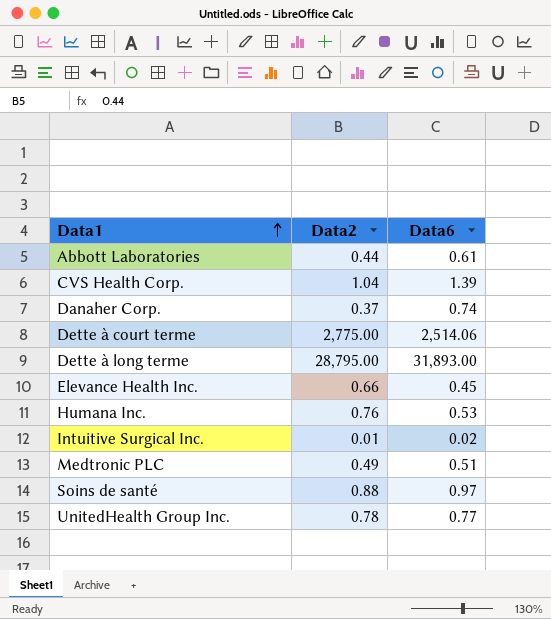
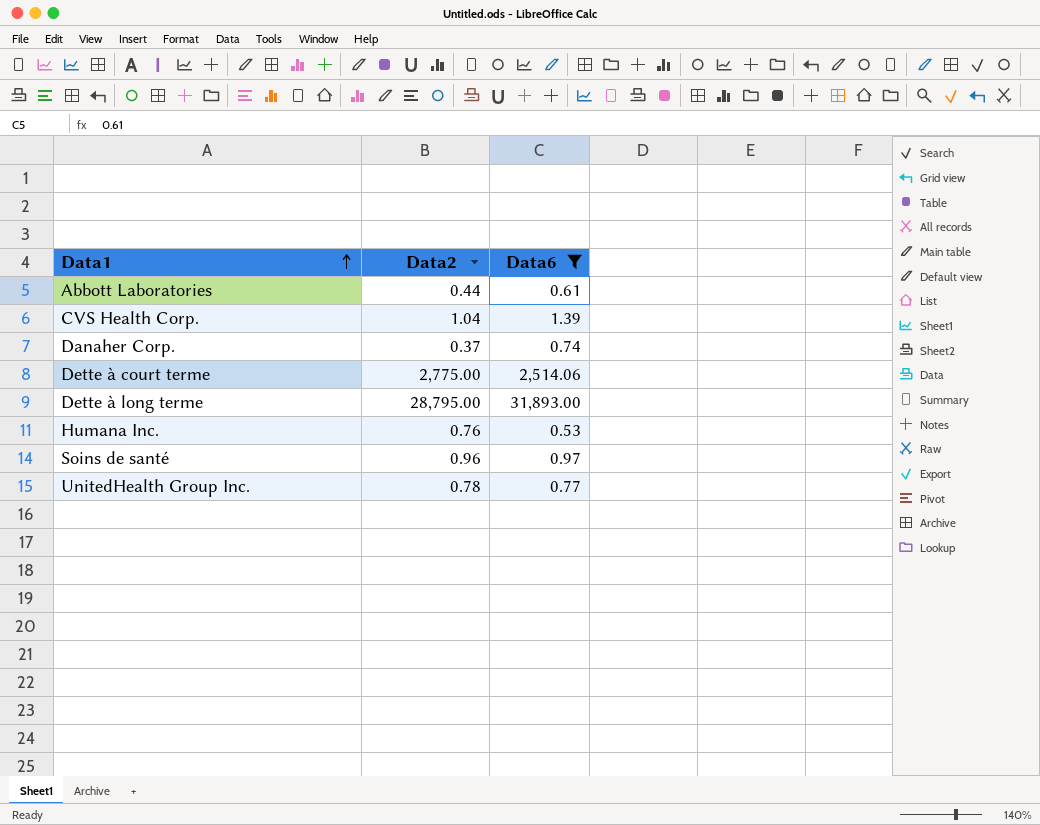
filter: none -> Data6 >= 0.53
Soins de santé | Data2: 0.88 -> 0.96

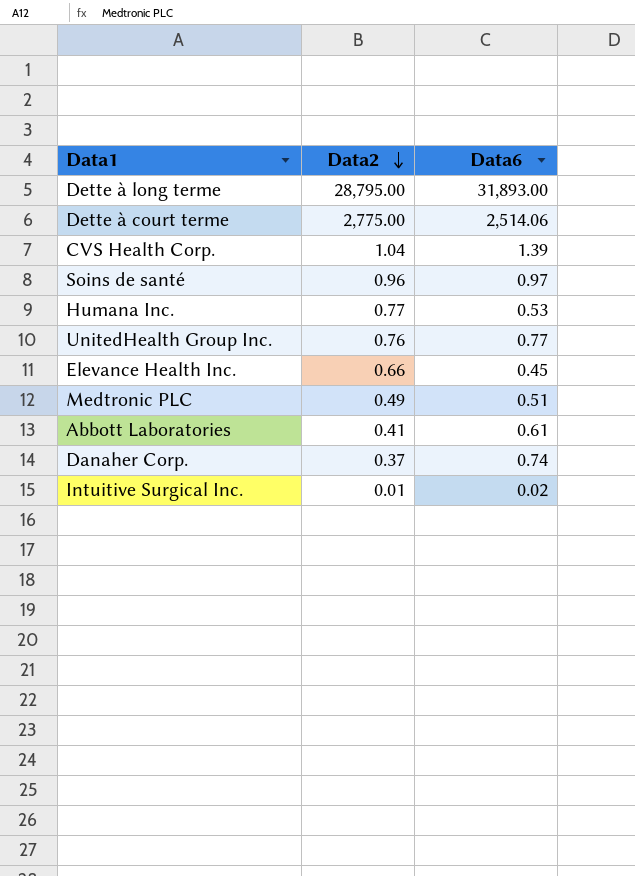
filter: Data6 >= 0.53 -> none
row order: Data1 ascending -> Data2 descending
Humana Inc. | Data2: 0.76 -> 0.77
UnitedHealth Group Inc. | Data2: 0.78 -> 0.76
Abbott Laboratories | Data2: 0.44 -> 0.41

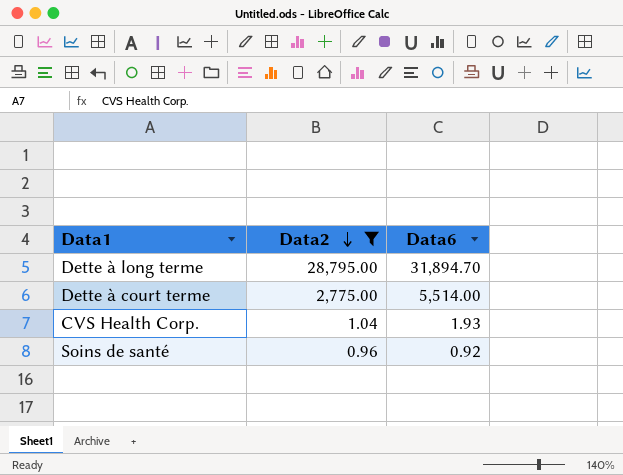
filter: none -> Data2 >= 0.96
Dette à long terme | Data6: 31,893.00 -> 31,894.70
Dette à court terme | Data6: 2,514.06 -> 5,514.00
CVS Health Corp. | Data6: 1.39 -> 1.93
Soins de santé | Data6: 0.97 -> 0.92

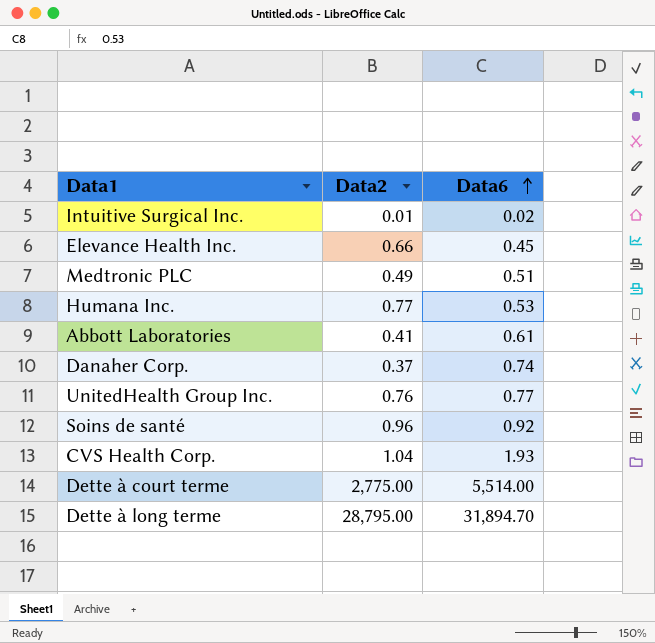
filter: Data2 >= 0.96 -> none
row order: Data2 descending -> Data6 ascending

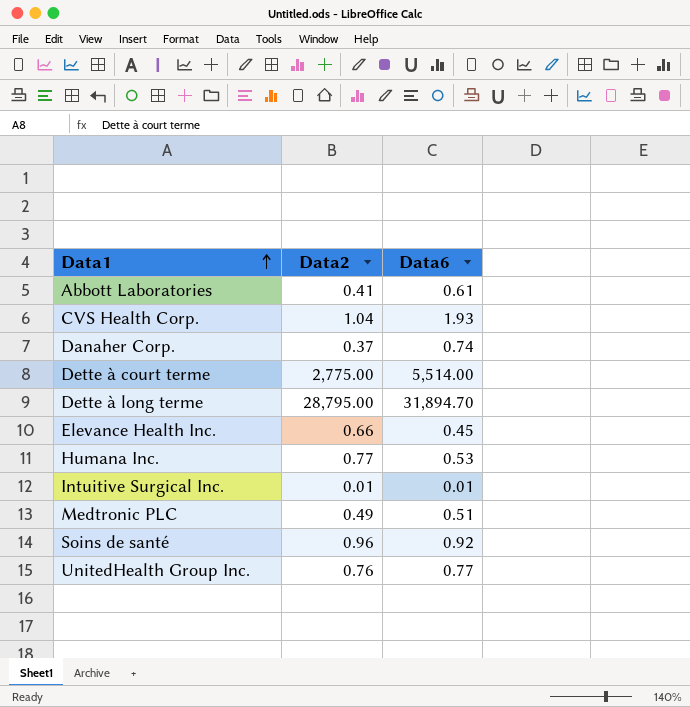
row order: Data6 ascending -> Data1 ascending
Intuitive Surgical Inc. | Data6: 0.02 -> 0.01

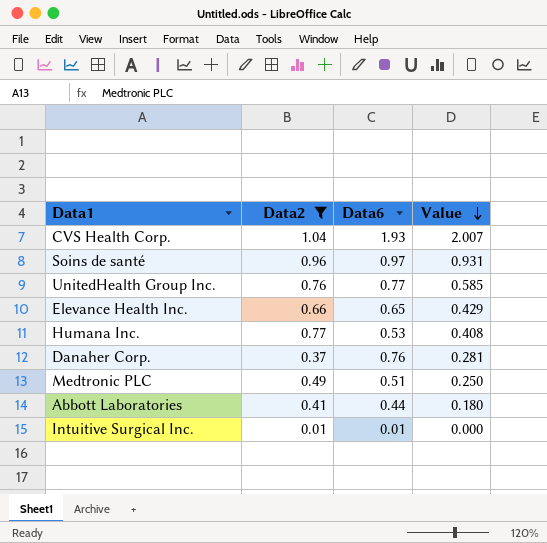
filter: none -> Data2 <= 1.04
row order: Data1 ascending -> Value descending
column Value | formula: none -> [Data2] * [Data6]
Soins de santé | Data6: 0.92 -> 0.97
Elevance Health Inc. | Data6: 0.45 -> 0.65
Danaher Corp. | Data6: 0.74 -> 0.76
Abbott Laboratories | Data6: 0.61 -> 0.44

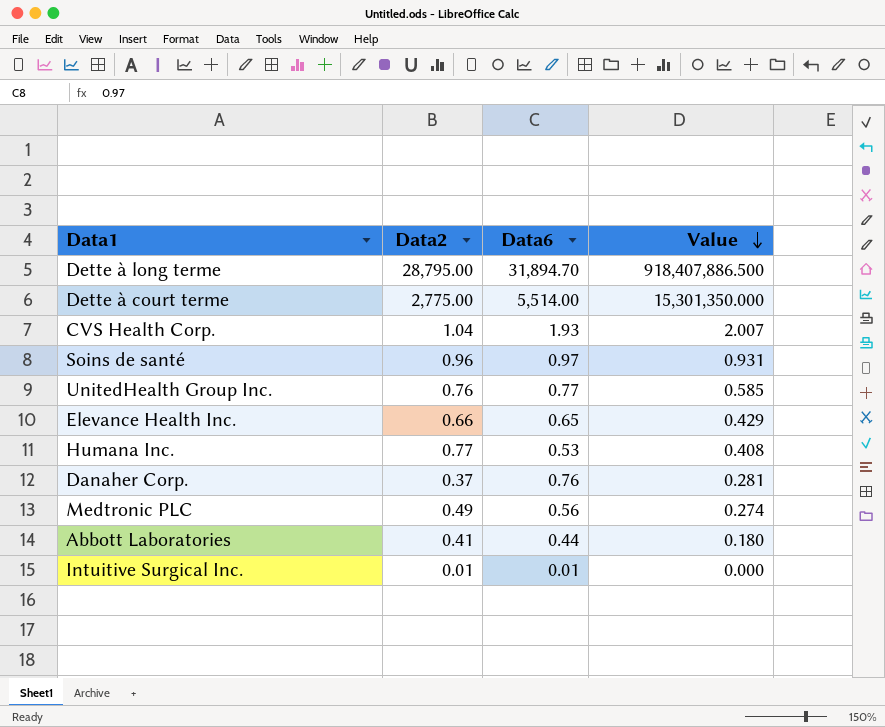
filter: Data2 <= 1.04 -> none
Medtronic PLC | Data6: 0.51 -> 0.56
Medtronic PLC | Value: 0.250 -> 0.274

